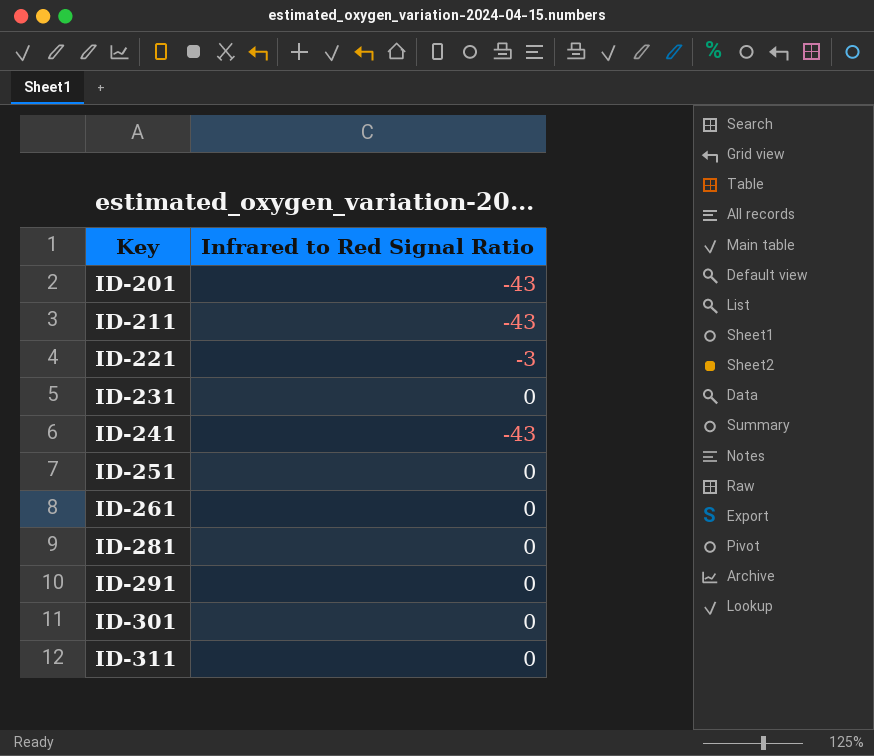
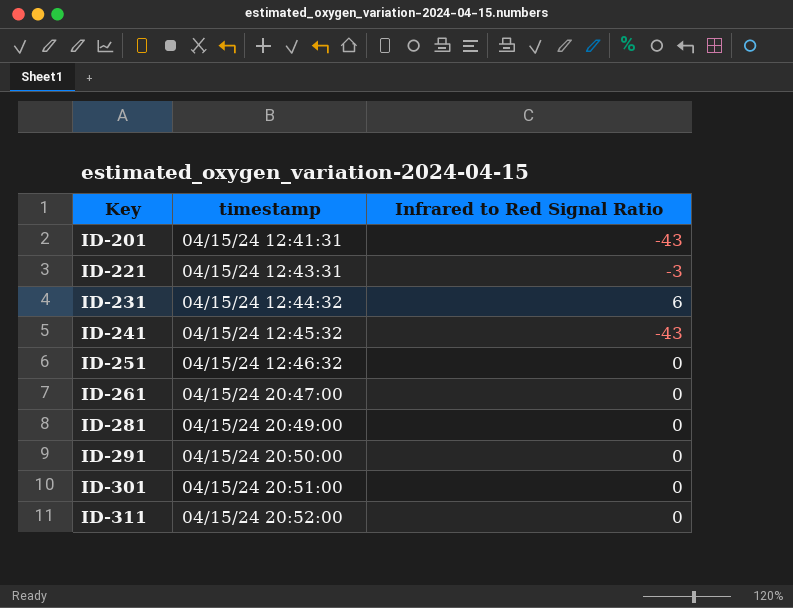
column timestamp | position: none -> 2
row ID-211: -43 -> none
ID-231 | Infrared to Red Signal Ratio: 0 -> 6

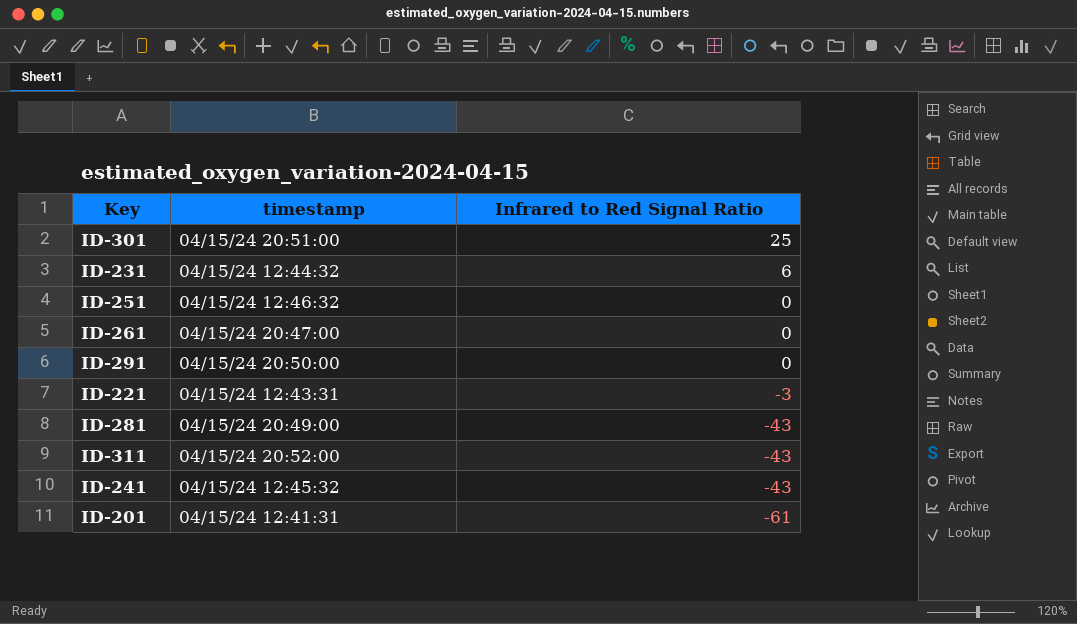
row order: Key ascending -> Infrared to Red Signal Ratio descending
ID-301 | Infrared to Red Signal Ratio: 0 -> 25
ID-281 | Infrared to Red Signal Ratio: 0 -> -43
ID-311 | Infrared to Red Signal Ratio: 0 -> -43
ID-201 | Infrared to Red Signal Ratio: -43 -> -61

